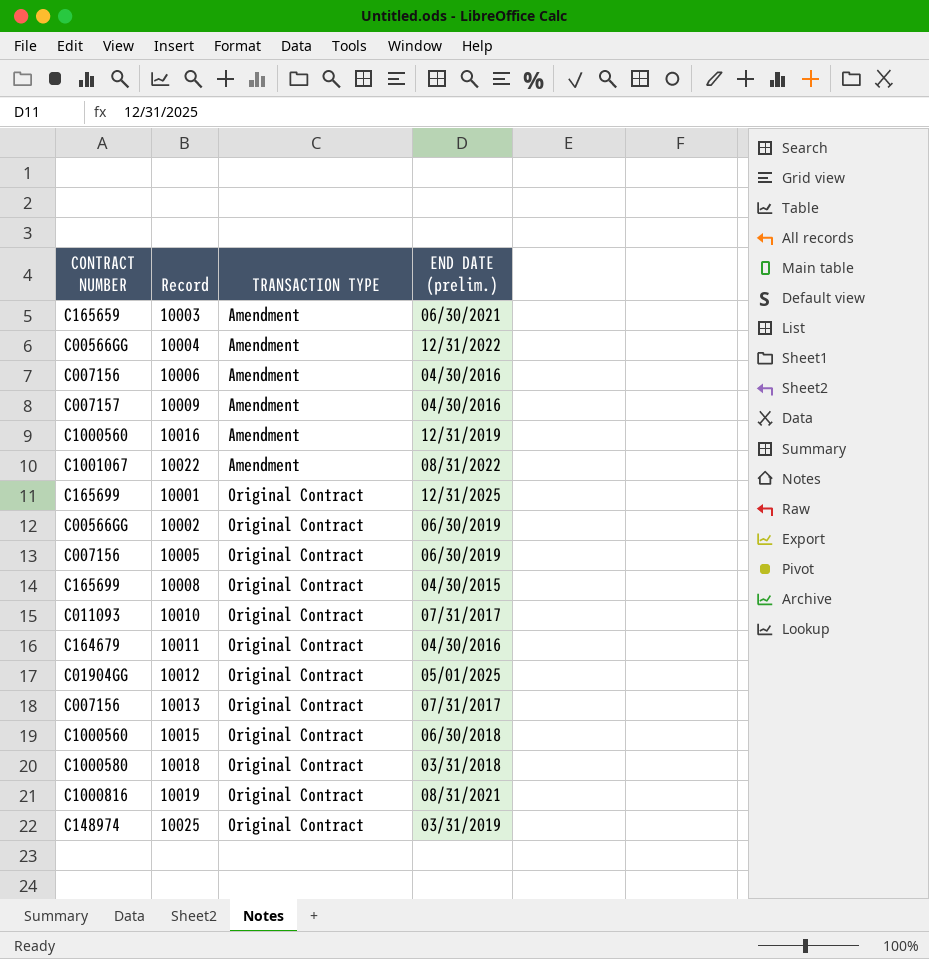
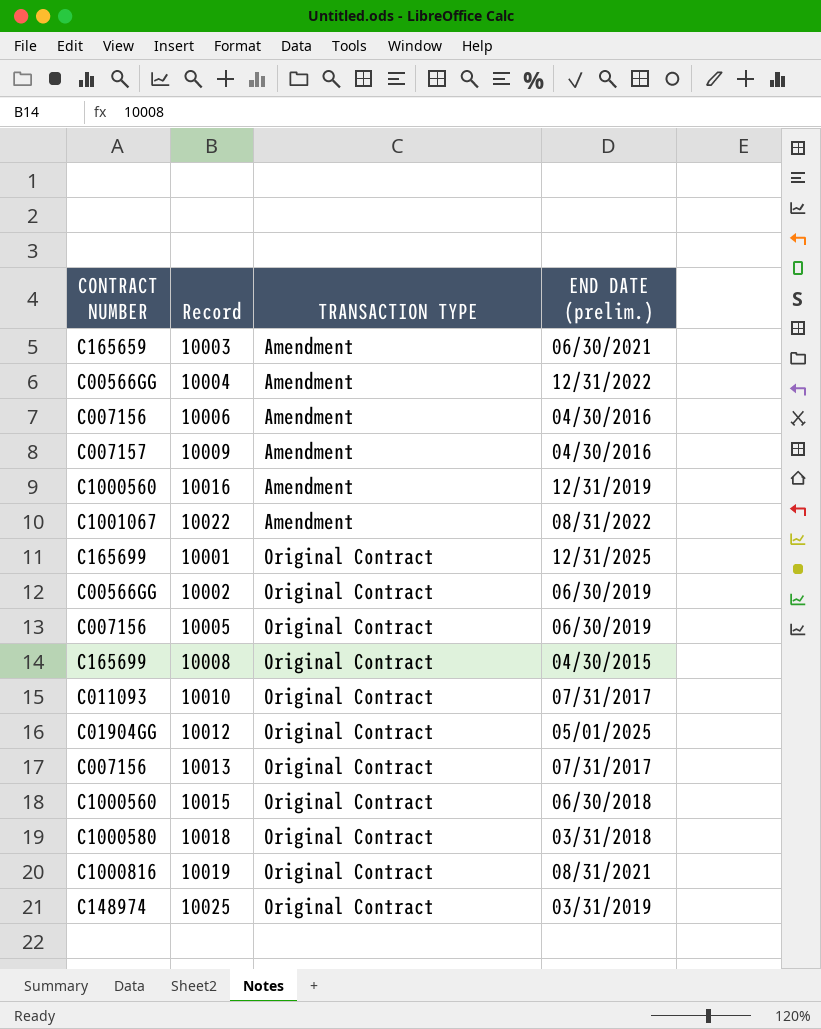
row 10011: C164679 | Original Contract | 04/30/2016 -> none

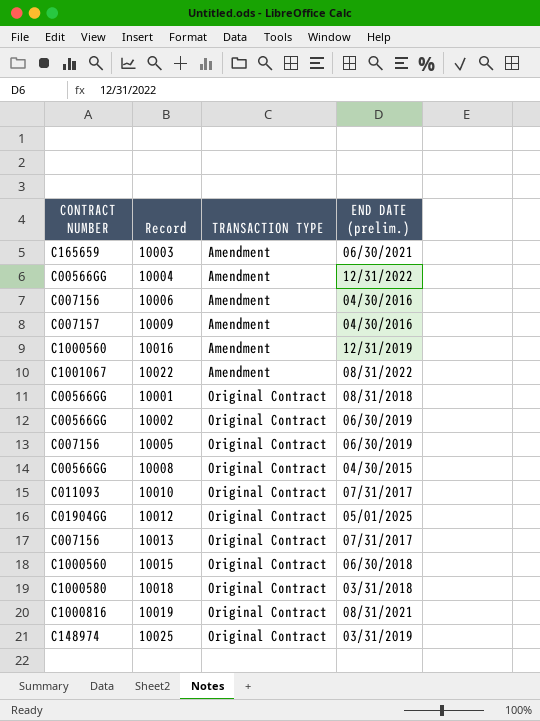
10001 | CONTRACT NUMBER: C165699 -> C00566GG
10001 | END DATE (prelim.): 12/31/2025 -> 08/31/2018
10008 | CONTRACT NUMBER: C165699 -> C00566GG

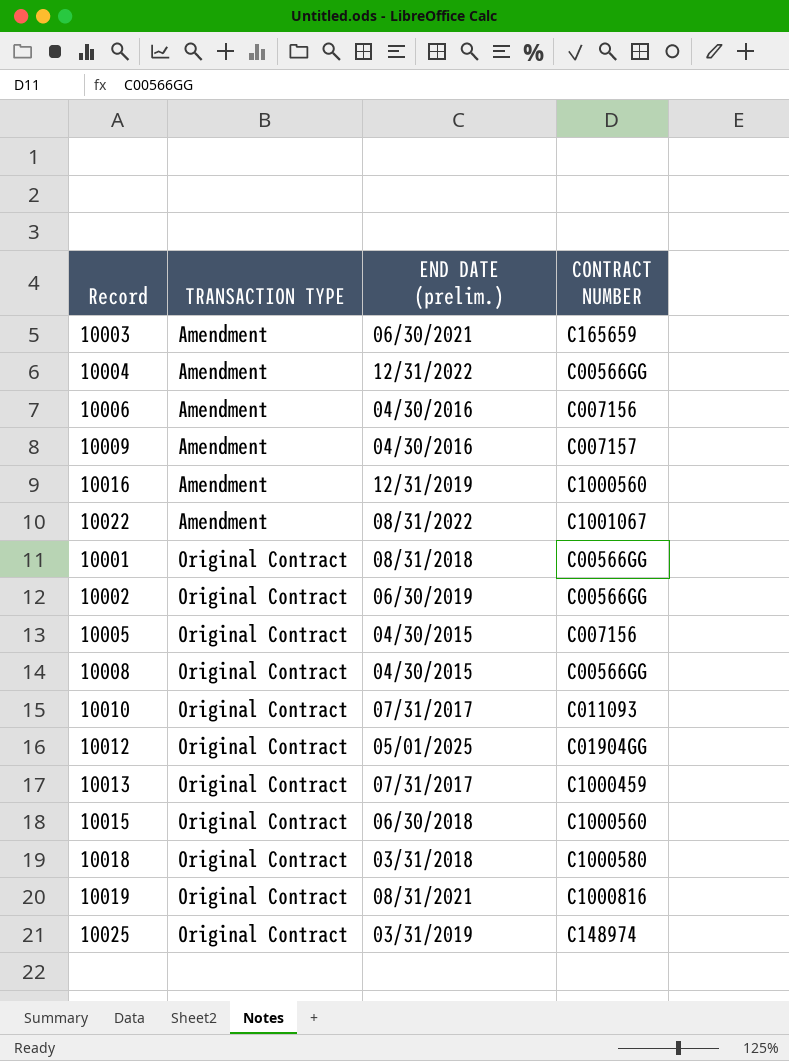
column CONTRACT NUMBER | position: 1 -> 4
10005 | END DATE (prelim.): 06/30/2019 -> 04/30/2015
10013 | CONTRACT NUMBER: C007156 -> C1000459

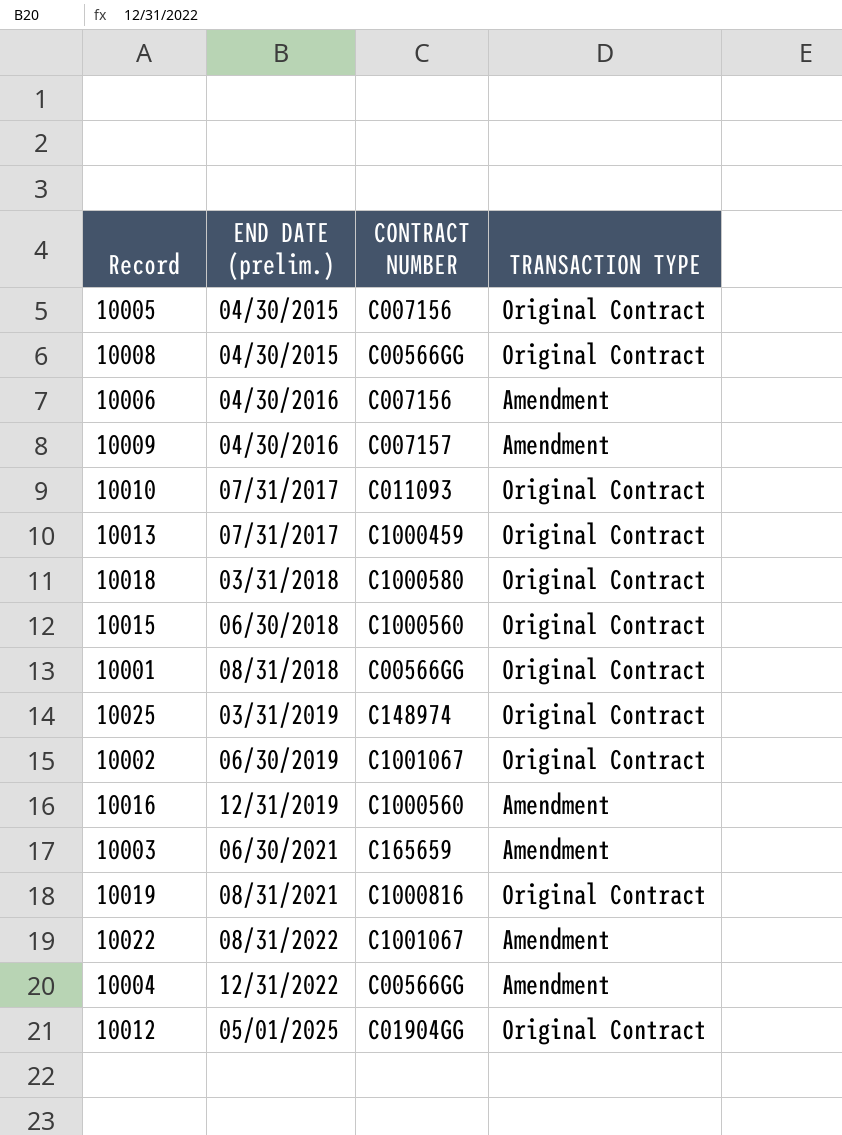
row order: TRANSACTION TYPE ascending -> END DATE (prelim.) ascending
column TRANSACTION TYPE | position: 2 -> 4
10002 | CONTRACT NUMBER: C00566GG -> C1001067

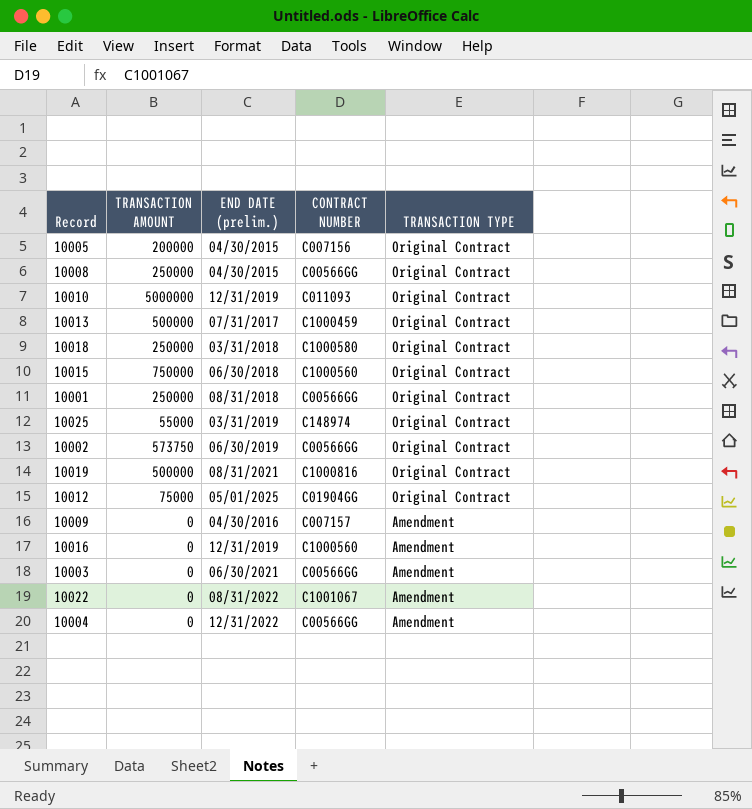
row order: END DATE (prelim.) ascending -> TRANSACTION TYPE descending
column TRANSACTION AMOUNT | position: none -> 2
row 10006: 04/30/2016 | C007156 | Amendment -> none
10010 | END DATE (prelim.): 07/31/2017 -> 12/31/2019
10002 | CONTRACT NUMBER: C1001067 -> C00566GG
10003 | CONTRACT NUMBER: C165659 -> C00566GG

